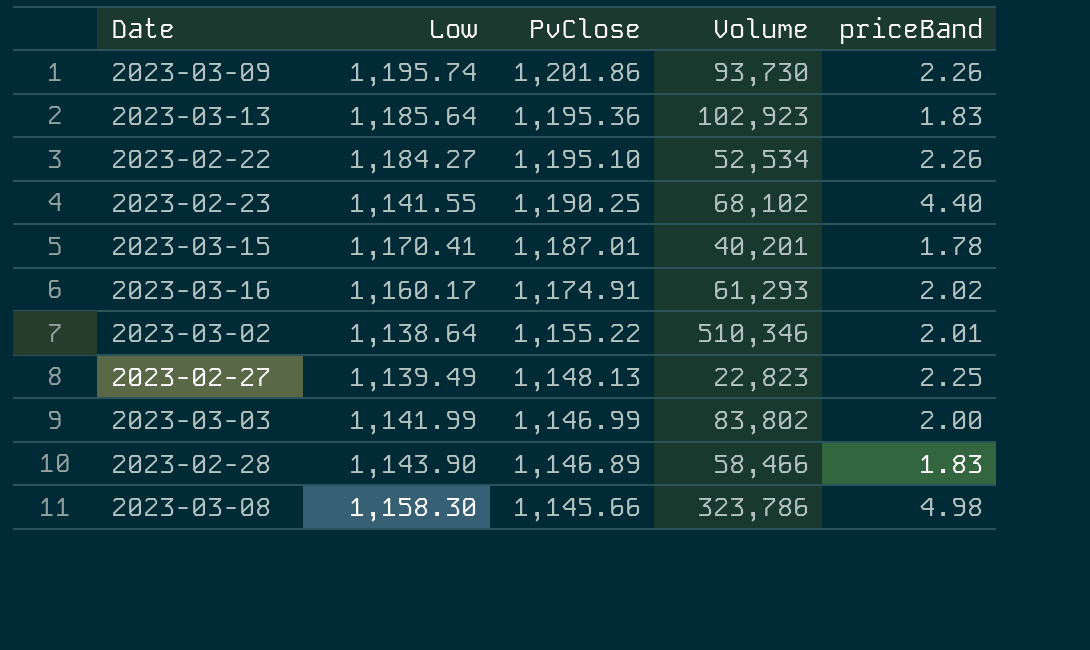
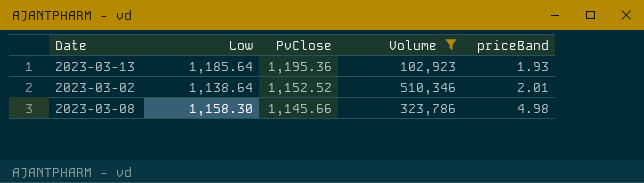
filter: none -> Volume >= 102,923
2023-03-13 | priceBand: 1.83 -> 1.93
2023-03-02 | PvClose: 1,155.22 -> 1,152.52

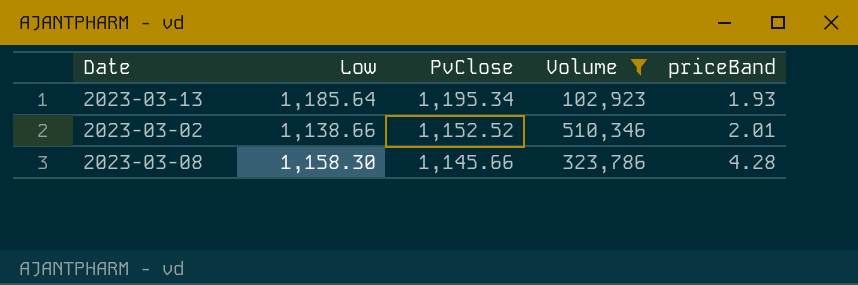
2023-03-13 | PvClose: 1,195.36 -> 1,195.34
2023-03-02 | Low: 1,138.64 -> 1,138.66
2023-03-08 | priceBand: 4.98 -> 4.28

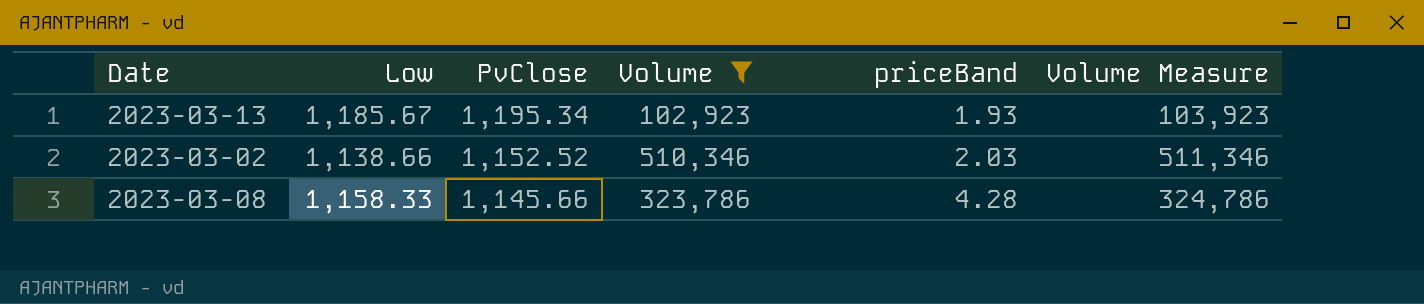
column Volume Measure | formula: none -> [Volume] + 1000
2023-03-13 | Low: 1,185.64 -> 1,185.67
2023-03-02 | priceBand: 2.01 -> 2.03
2023-03-08 | Low: 1,158.30 -> 1,158.33

